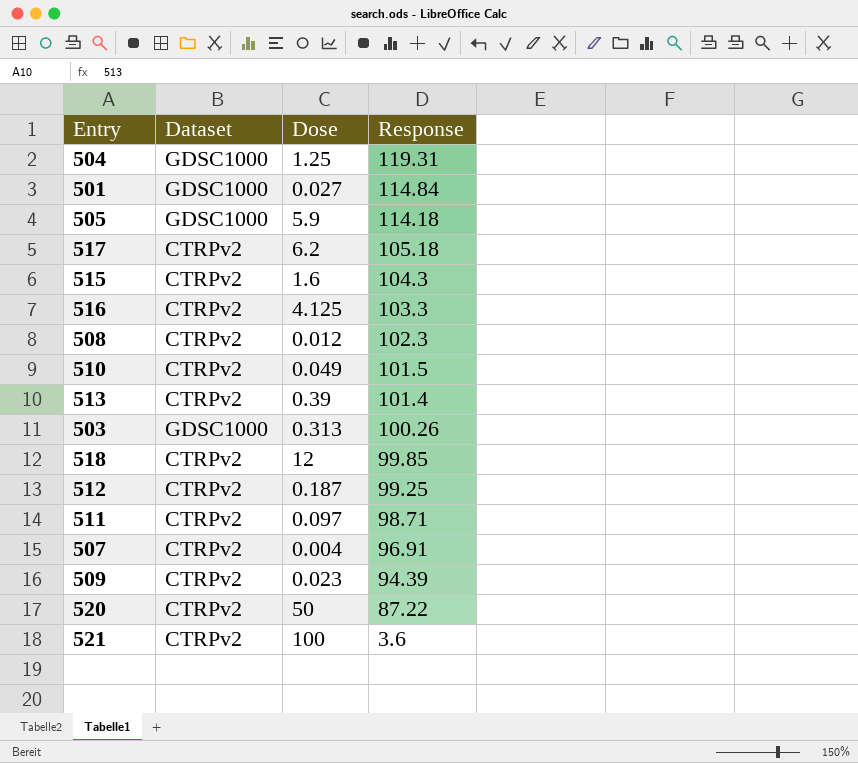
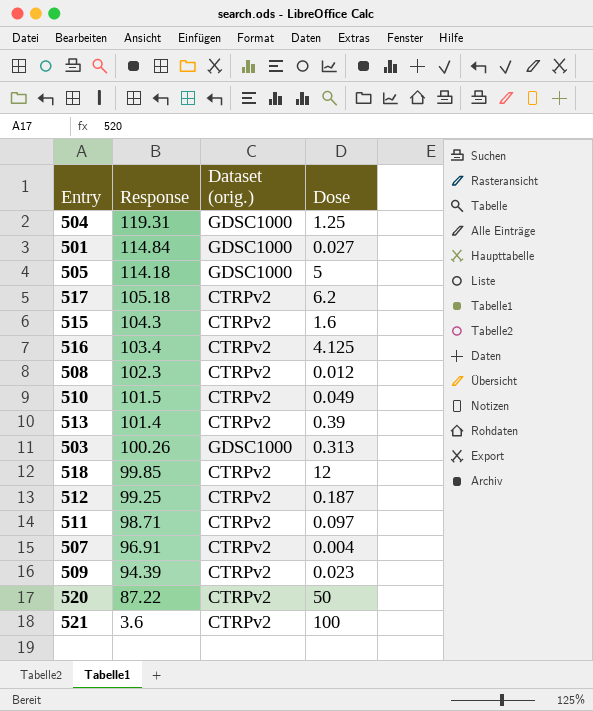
column Response | position: 4 -> 2
column name: Dataset -> Dataset (orig.)
505 | Dose: 5.9 -> 5
516 | Response: 103.3 -> 103.4

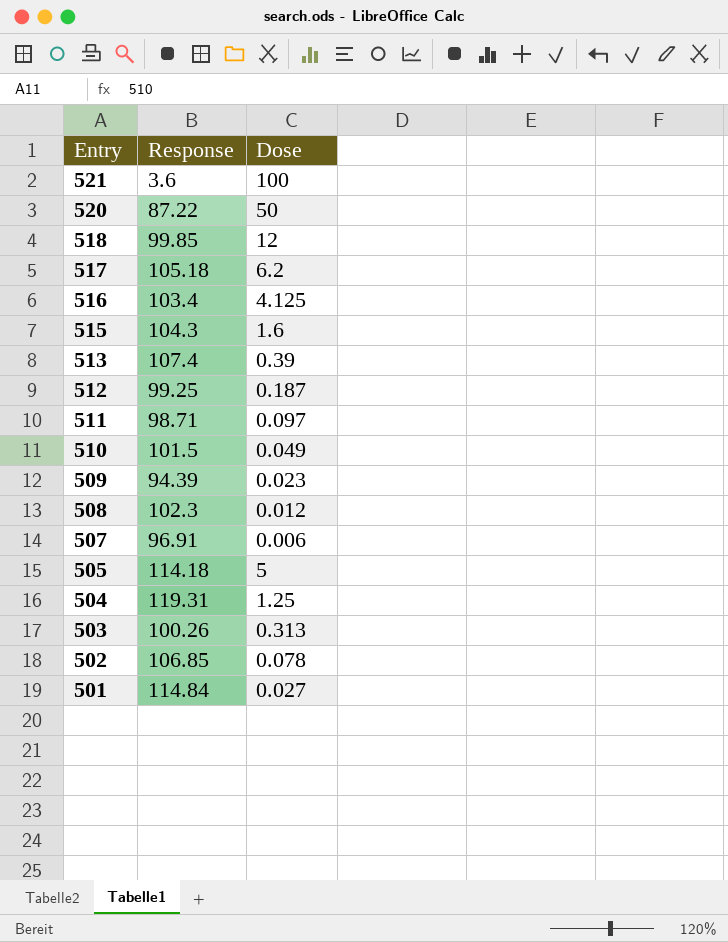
row order: Response descending -> Entry descending
column Dataset (orig.) | position: 3 -> none
513 | Response: 101.4 -> 107.4
507 | Dose: 0.004 -> 0.006
row 502: none -> 106.85 | 0.078

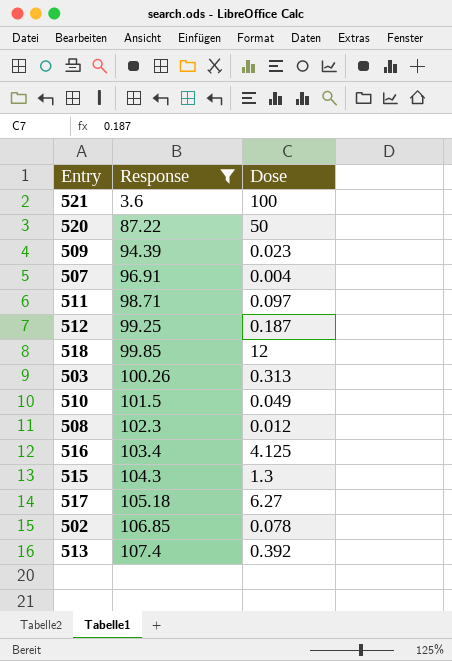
filter: none -> Response <= 107.4
row order: Entry descending -> Response ascending
507 | Dose: 0.006 -> 0.004
515 | Dose: 1.6 -> 1.3
517 | Dose: 6.2 -> 6.27
513 | Dose: 0.39 -> 0.392

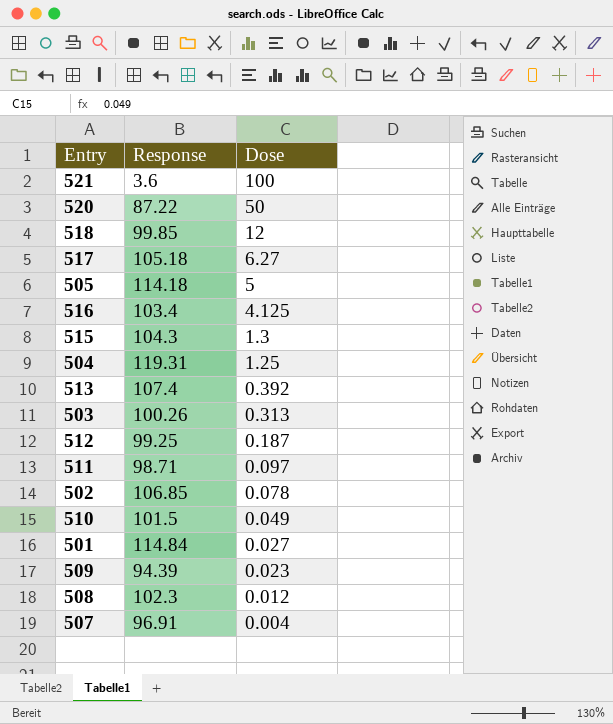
filter: Response <= 107.4 -> none
row order: Response ascending -> Dose descending

